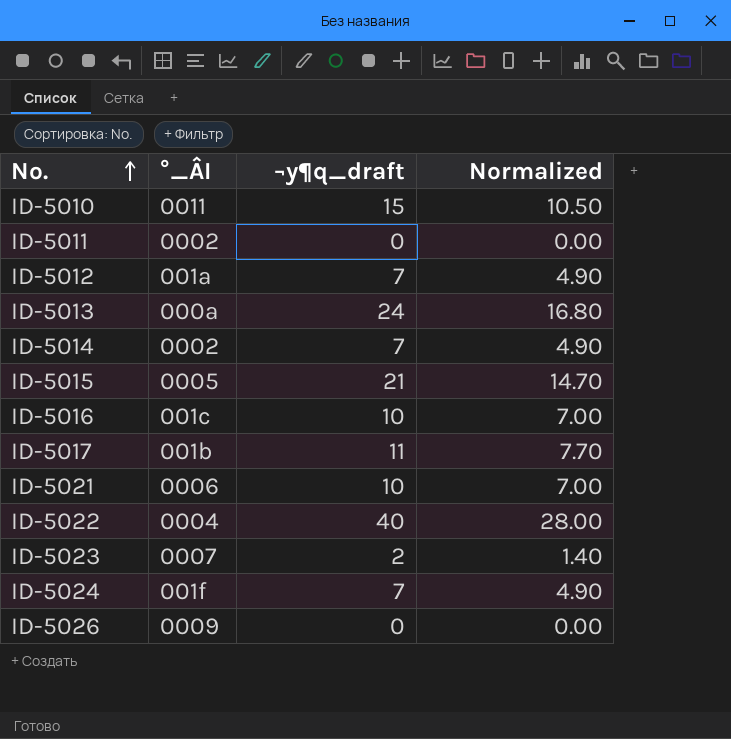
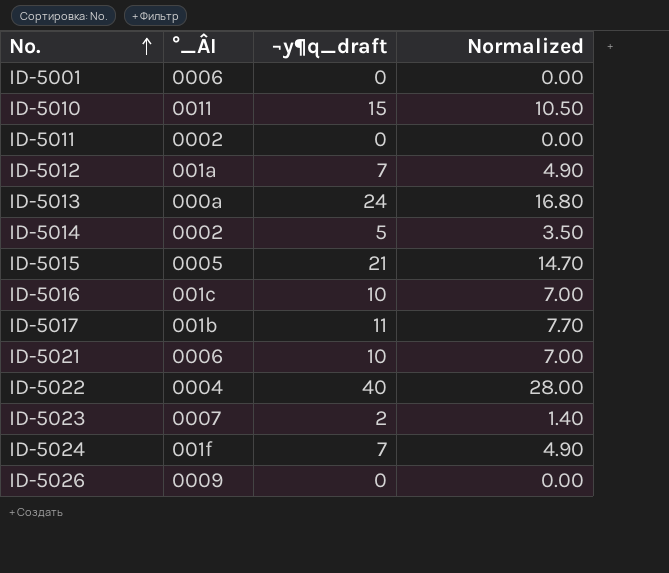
row ID-5001: none -> 0006 | 0 | 0.00
ID-5014 | ¬y¶q_draft: 7 -> 5
ID-5014 | Normalized: 4.90 -> 3.50

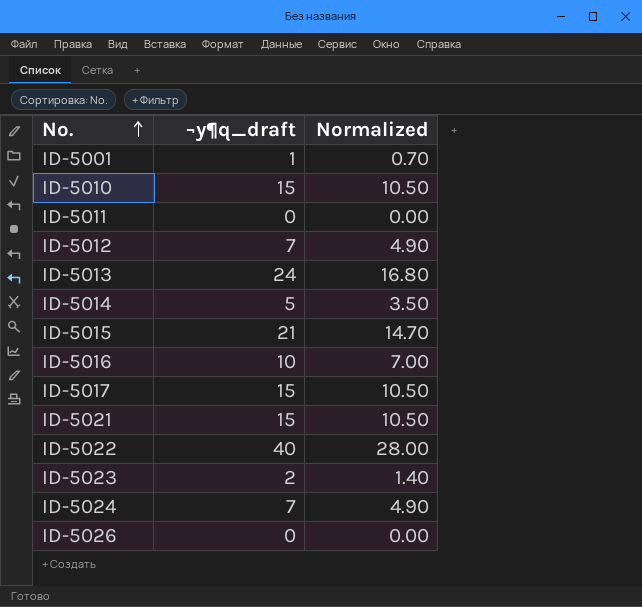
column °_ÂI | position: 2 -> none
ID-5001 | ¬y¶q_draft: 0 -> 1
ID-5001 | Normalized: 0.00 -> 0.70
ID-5017 | ¬y¶q_draft: 11 -> 15
ID-5017 | Normalized: 7.70 -> 10.50
ID-5021 | ¬y¶q_draft: 10 -> 15
ID-5021 | Normalized: 7.00 -> 10.50

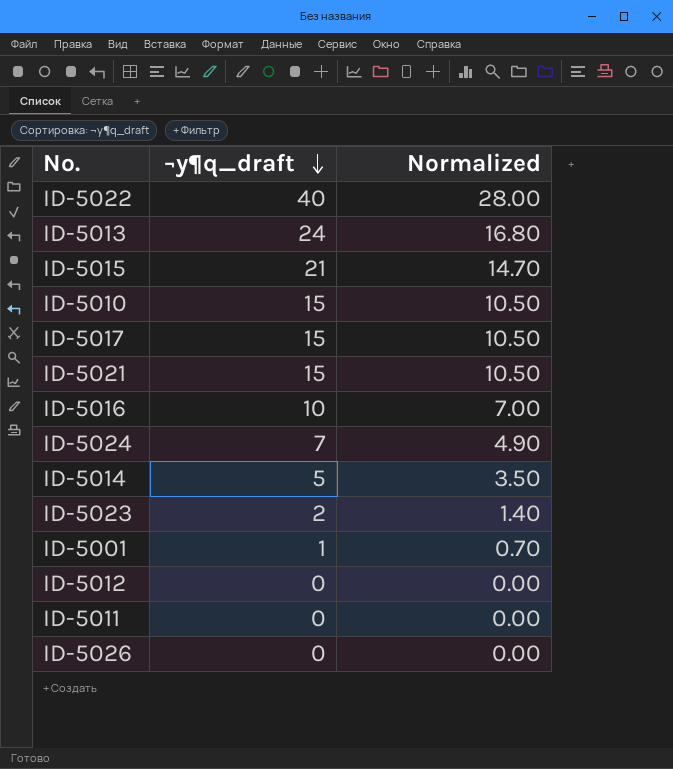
row order: No. ascending -> ¬y¶q_draft descending
ID-5012 | ¬y¶q_draft: 7 -> 0
ID-5012 | Normalized: 4.90 -> 0.00

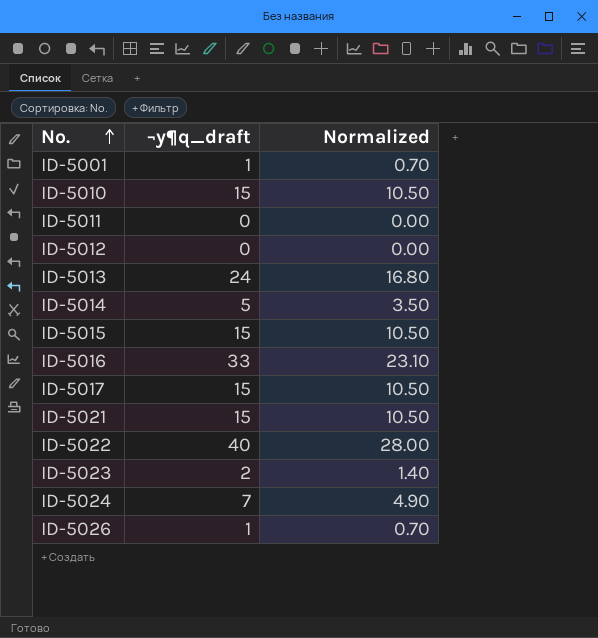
row order: ¬y¶q_draft descending -> No. ascending
ID-5015 | ¬y¶q_draft: 21 -> 15
ID-5015 | Normalized: 14.70 -> 10.50
ID-5016 | ¬y¶q_draft: 10 -> 33
ID-5016 | Normalized: 7.00 -> 23.10
ID-5026 | ¬y¶q_draft: 0 -> 1
ID-5026 | Normalized: 0.00 -> 0.70

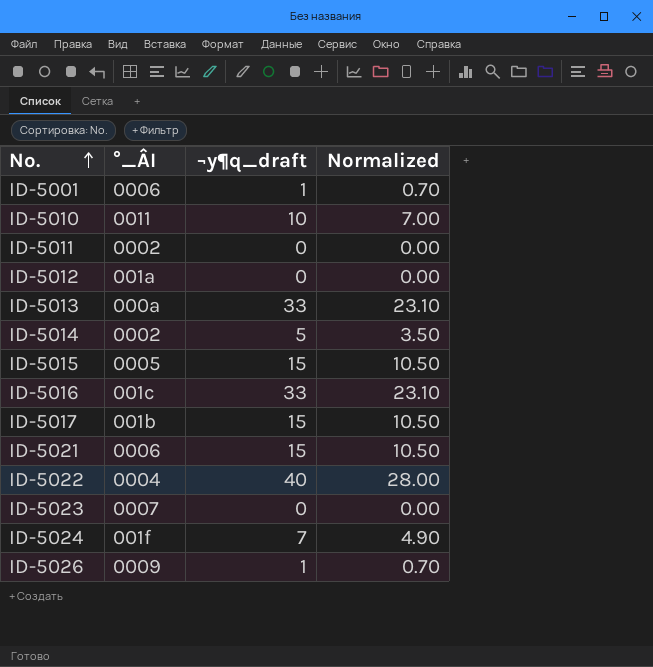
column °_ÂI | position: none -> 2
ID-5010 | ¬y¶q_draft: 15 -> 10
ID-5010 | Normalized: 10.50 -> 7.00
ID-5013 | ¬y¶q_draft: 24 -> 33
ID-5013 | Normalized: 16.80 -> 23.10
ID-5023 | ¬y¶q_draft: 2 -> 0
ID-5023 | Normalized: 1.40 -> 0.00

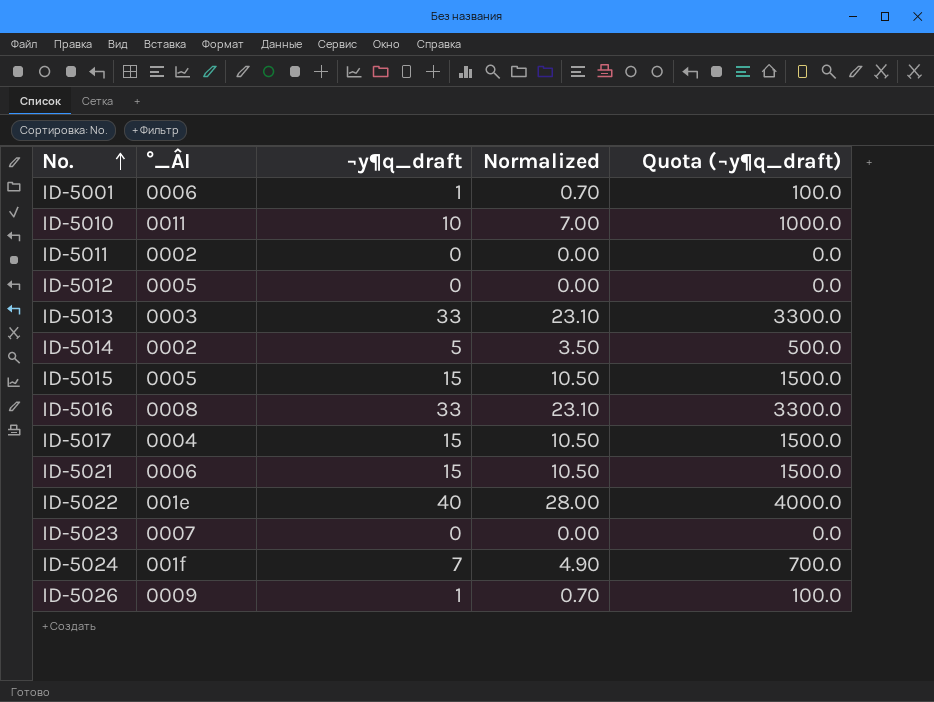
column Quota (¬y¶q_draft) | formula: none -> [¬y¶q_draft] * 100
ID-5012 | °_ÂI: 001a -> 0005
ID-5013 | °_ÂI: 000a -> 0003
ID-5016 | °_ÂI: 001c -> 0008
ID-5017 | °_ÂI: 001b -> 0004
ID-5022 | °_ÂI: 0004 -> 001e

